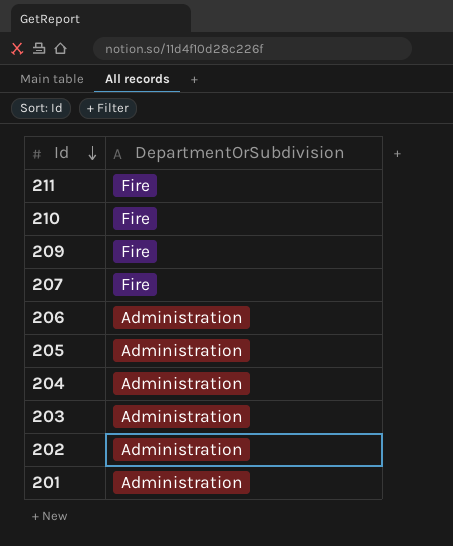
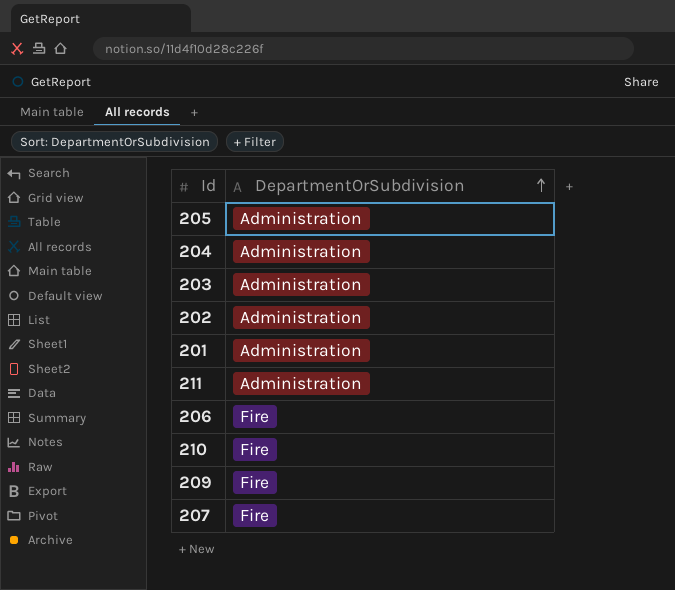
row order: Id descending -> DepartmentOrSubdivision ascending
211 | DepartmentOrSubdivision: Fire -> Administration
206 | DepartmentOrSubdivision: Administration -> Fire

